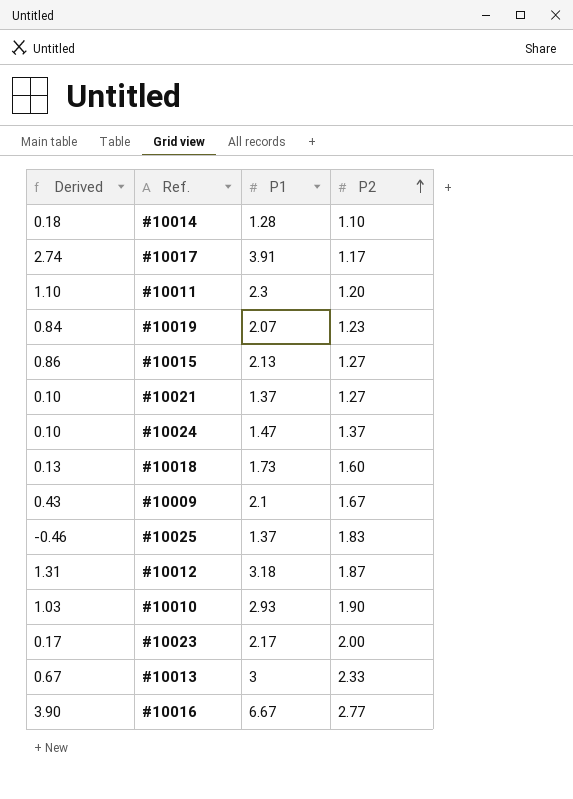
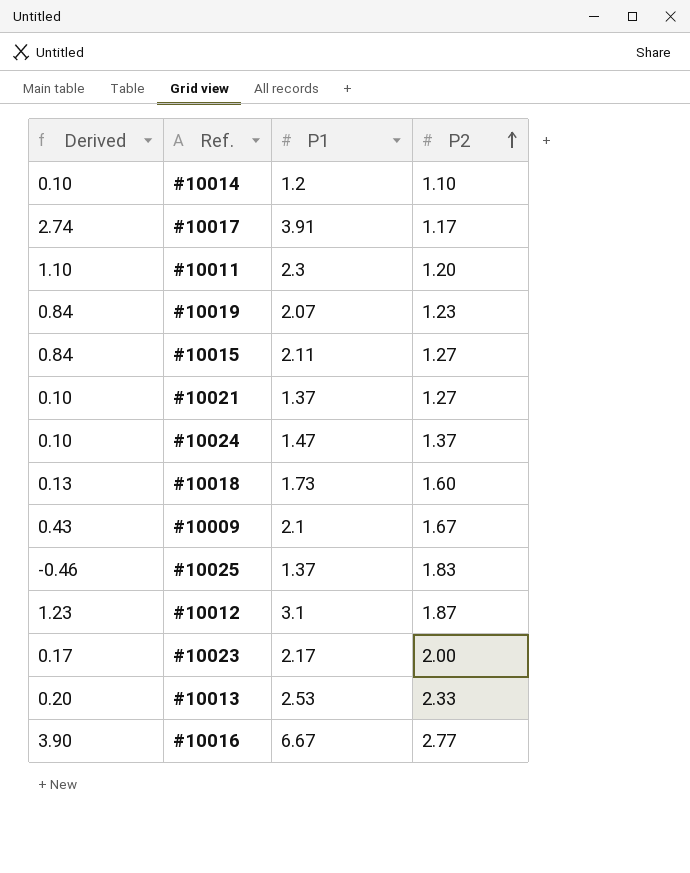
row #10010: 1.03 | 2.93 | 1.90 -> none
#10014 | Derived: 0.18 -> 0.10
#10014 | P1: 1.28 -> 1.2
#10015 | Derived: 0.86 -> 0.84
#10015 | P1: 2.13 -> 2.11
#10012 | Derived: 1.31 -> 1.23
#10012 | P1: 3.18 -> 3.1
#10013 | Derived: 0.67 -> 0.20
#10013 | P1: 3 -> 2.53

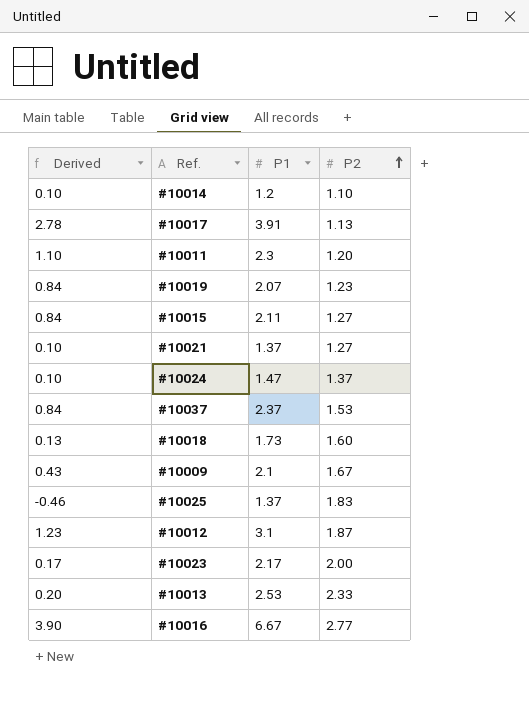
#10017 | Derived: 2.74 -> 2.78
#10017 | P2: 1.17 -> 1.13
row #10037: none -> 0.84 | 2.37 | 1.53

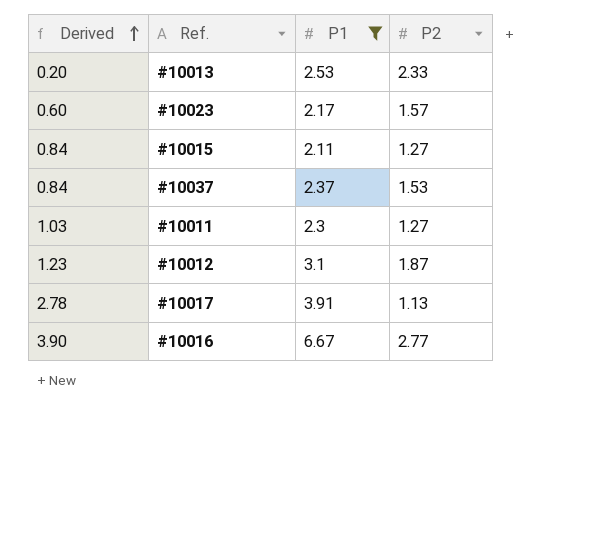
filter: none -> P1 >= 2.11
row order: P2 ascending -> Derived ascending
#10023 | Derived: 0.17 -> 0.60
#10023 | P2: 2.00 -> 1.57
#10011 | Derived: 1.10 -> 1.03
#10011 | P2: 1.20 -> 1.27

